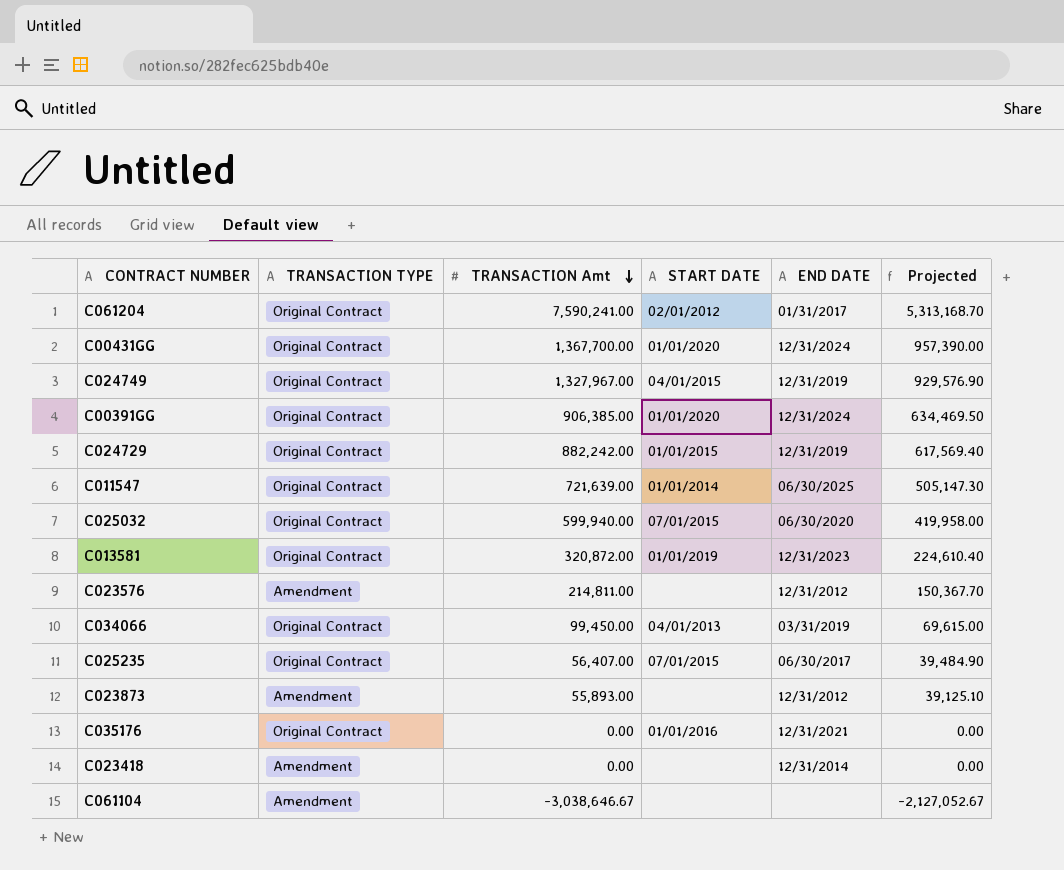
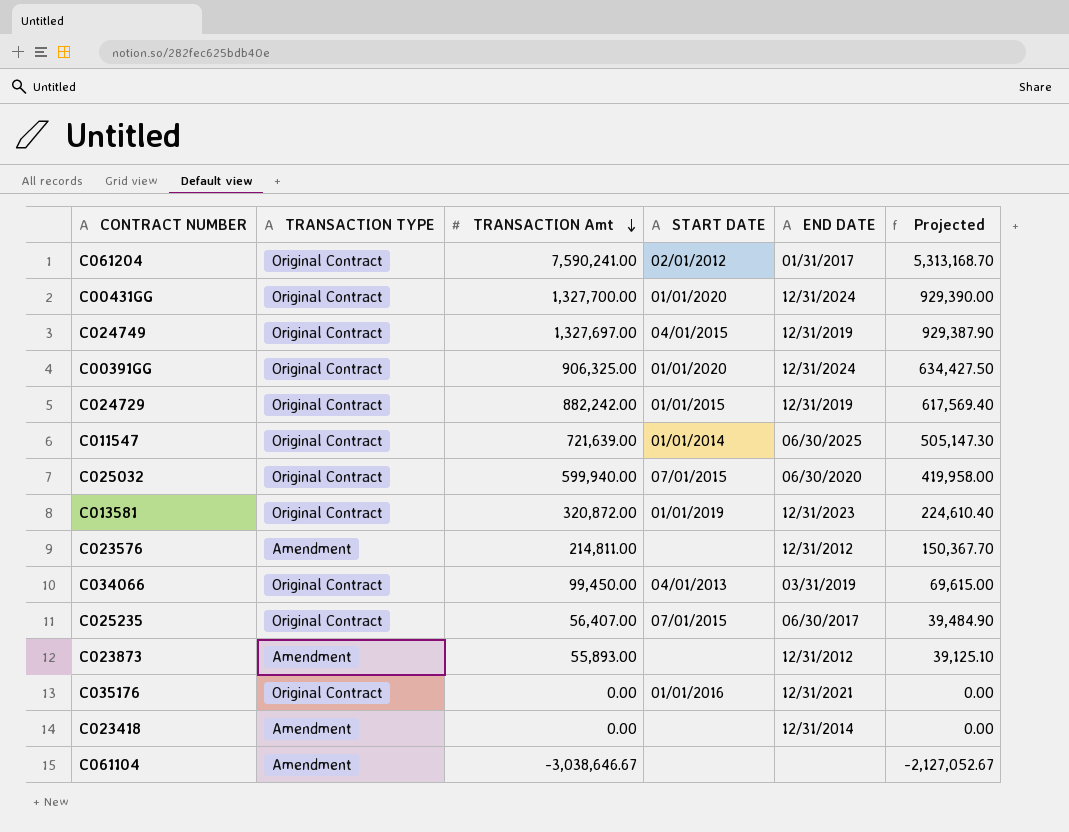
C00431GG | TRANSACTION Amt: 1,367,700.00 -> 1,327,700.00
C00431GG | Projected: 957,390.00 -> 929,390.00
C024749 | TRANSACTION Amt: 1,327,967.00 -> 1,327,697.00
C024749 | Projected: 929,576.90 -> 929,387.90
C00391GG | TRANSACTION Amt: 906,385.00 -> 906,325.00
C00391GG | Projected: 634,469.50 -> 634,427.50

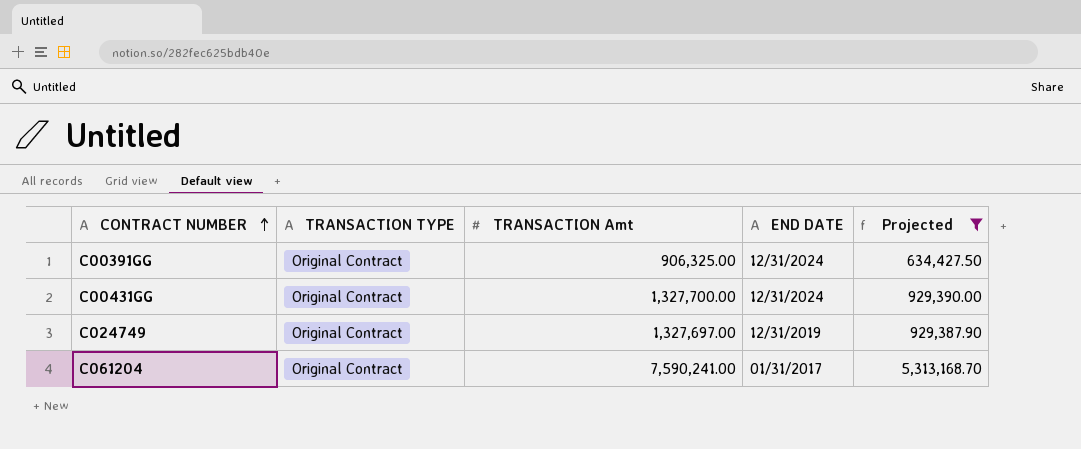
filter: none -> Projected >= 634,427.50
row order: TRANSACTION Amt descending -> CONTRACT NUMBER ascending
column START DATE | position: 4 -> none

